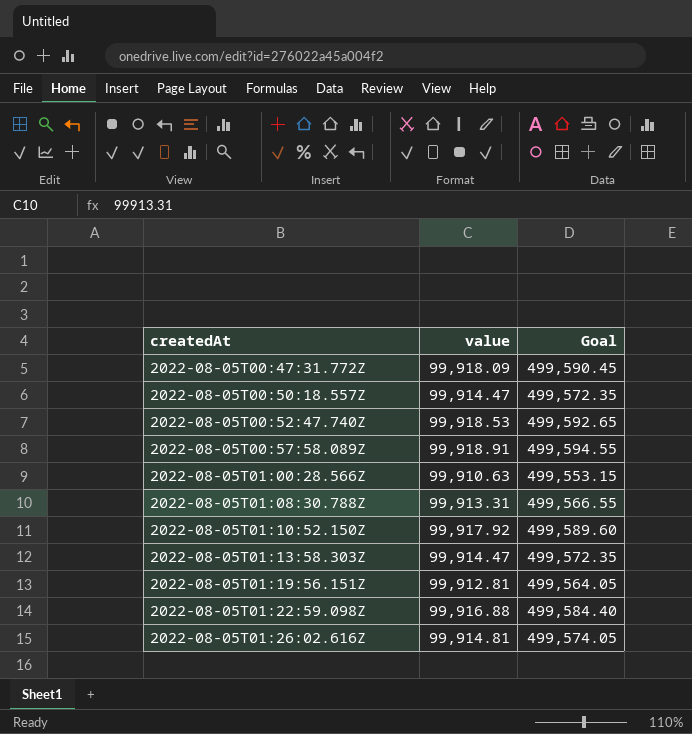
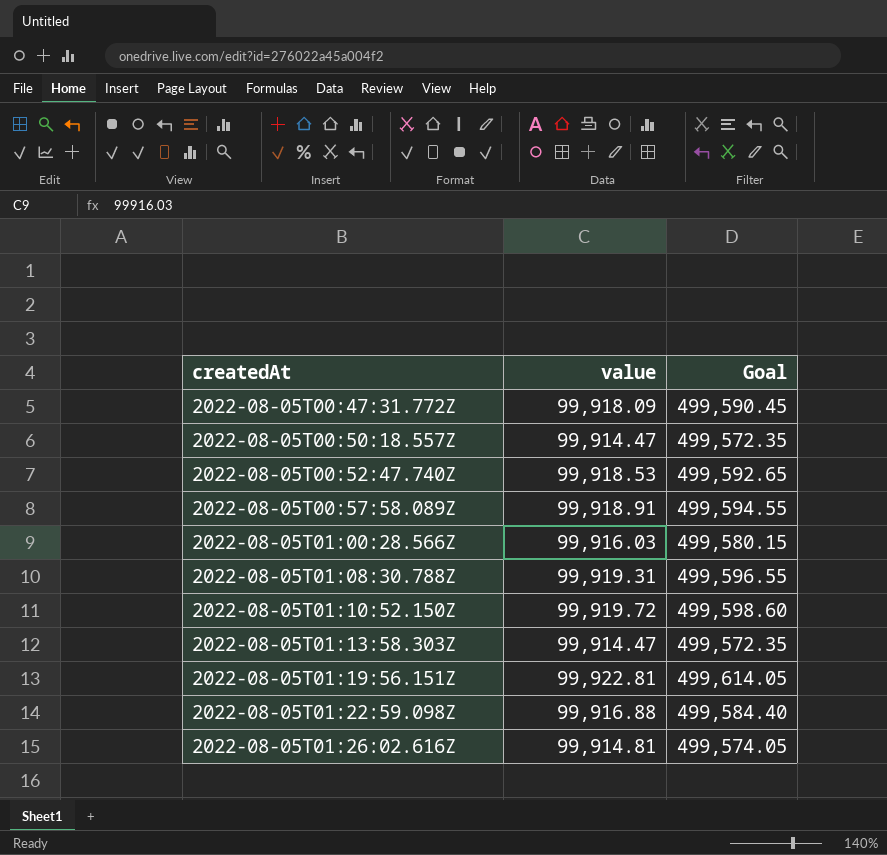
2022-08-05T01:00:28.566Z | value: 99,910.63 -> 99,916.03
2022-08-05T01:00:28.566Z | Goal: 499,553.15 -> 499,580.15
2022-08-05T01:08:30.788Z | value: 99,913.31 -> 99,919.31
2022-08-05T01:08:30.788Z | Goal: 499,566.55 -> 499,596.55
2022-08-05T01:10:52.150Z | value: 99,917.92 -> 99,919.72
2022-08-05T01:10:52.150Z | Goal: 499,589.60 -> 499,598.60
2022-08-05T01:19:56.151Z | value: 99,912.81 -> 99,922.81
2022-08-05T01:19:56.151Z | Goal: 499,564.05 -> 499,614.05

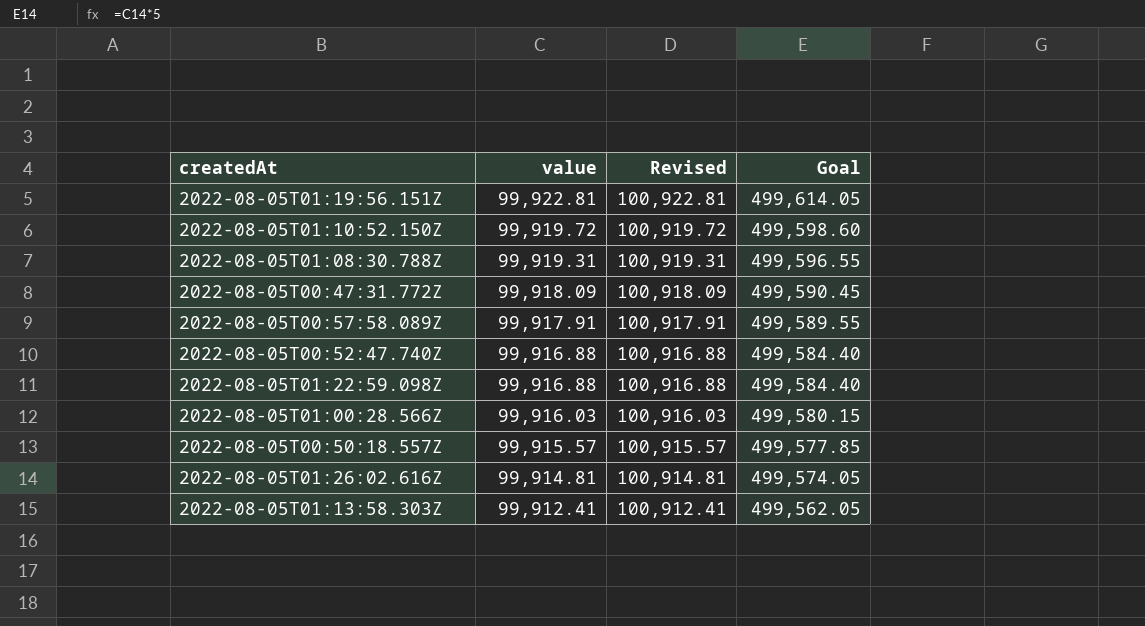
row order: createdAt ascending -> value descending
column Revised | formula: none -> [value] + 1000
2022-08-05T00:57:58.089Z | value: 99,918.91 -> 99,917.91
2022-08-05T00:57:58.089Z | Goal: 499,594.55 -> 499,589.55
2022-08-05T00:52:47.740Z | value: 99,918.53 -> 99,916.88
2022-08-05T00:52:47.740Z | Goal: 499,592.65 -> 499,584.40
2022-08-05T00:50:18.557Z | value: 99,914.47 -> 99,915.57
2022-08-05T00:50:18.557Z | Goal: 499,572.35 -> 499,577.85
2022-08-05T01:13:58.303Z | value: 99,914.47 -> 99,912.41
2022-08-05T01:13:58.303Z | Goal: 499,572.35 -> 499,562.05

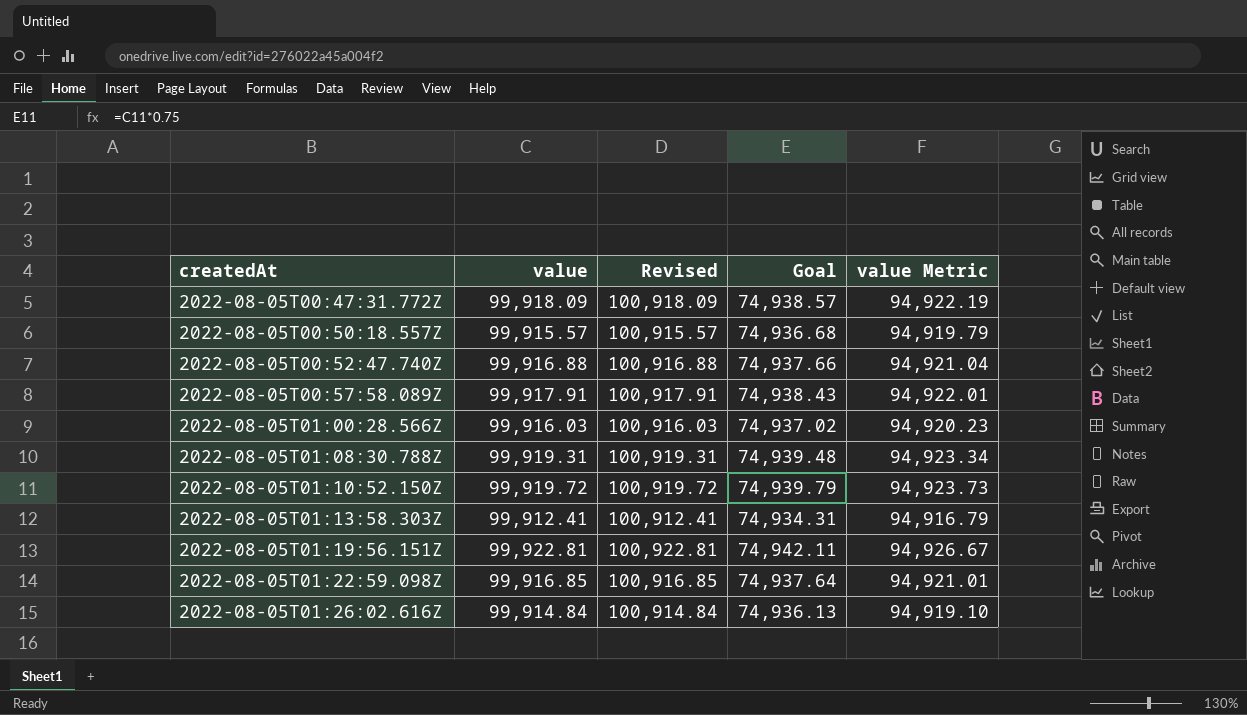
row order: value descending -> createdAt ascending
column Goal | formula: [value] * 5 -> [value] * 0.75
column value Metric | formula: none -> [value] * 0.95
2022-08-05T01:22:59.098Z | value: 99,916.88 -> 99,916.85
2022-08-05T01:22:59.098Z | Revised: 100,916.88 -> 100,916.85
2022-08-05T01:26:02.616Z | value: 99,914.81 -> 99,914.84
2022-08-05T01:26:02.616Z | Revised: 100,914.81 -> 100,914.84

